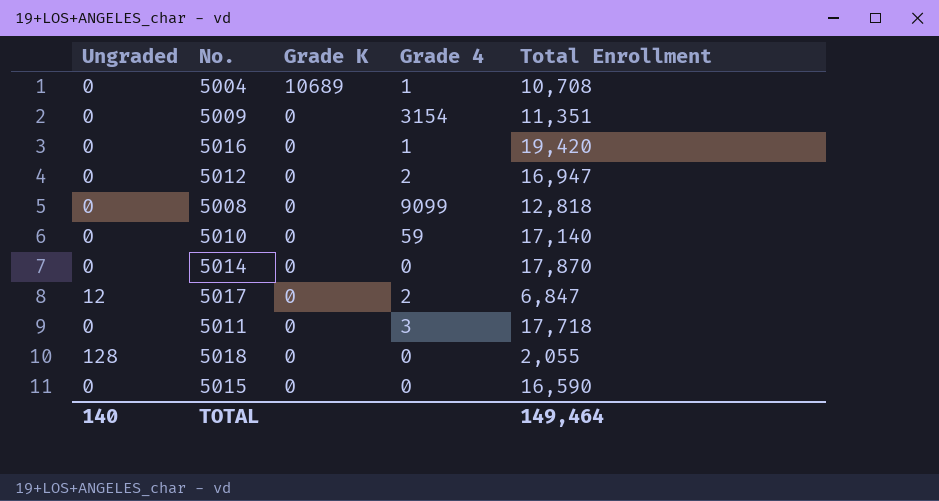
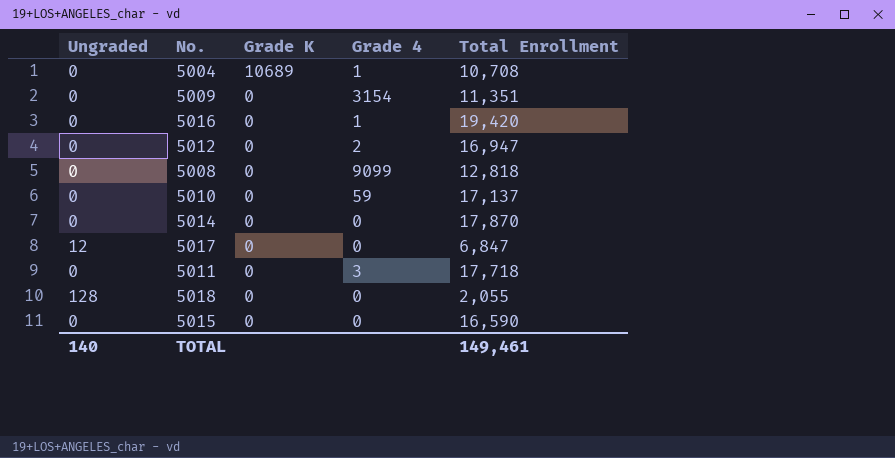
5010 | Total Enrollment: 17,140 -> 17,137
5017 | Grade 4: 2 -> 0
TOTAL | Total Enrollment: 149,464 -> 149,461

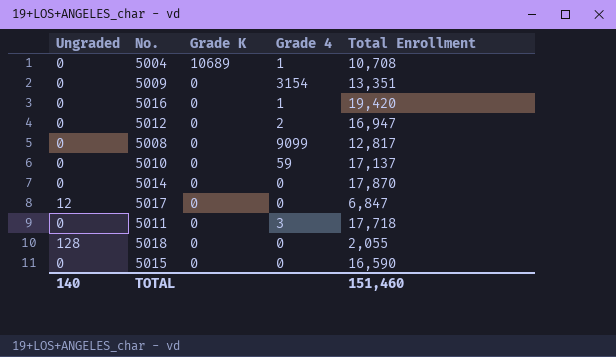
5009 | Total Enrollment: 11,351 -> 13,351
5008 | Total Enrollment: 12,818 -> 12,817
TOTAL | Total Enrollment: 149,461 -> 151,460

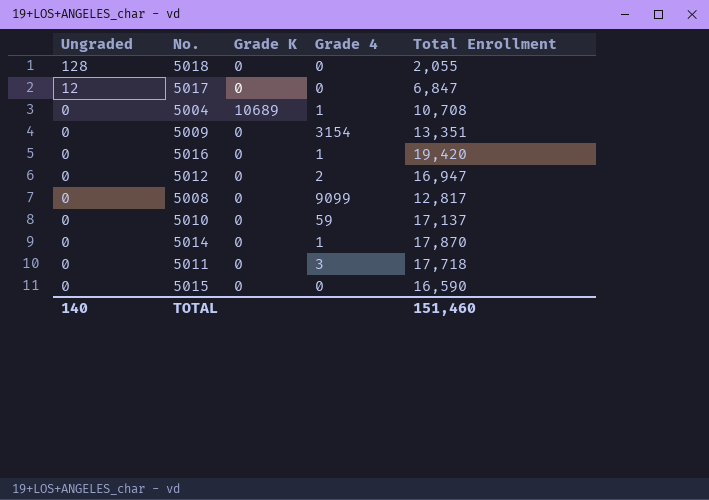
row order: Grade K descending -> Ungraded descending
5014 | Grade 4: 0 -> 1

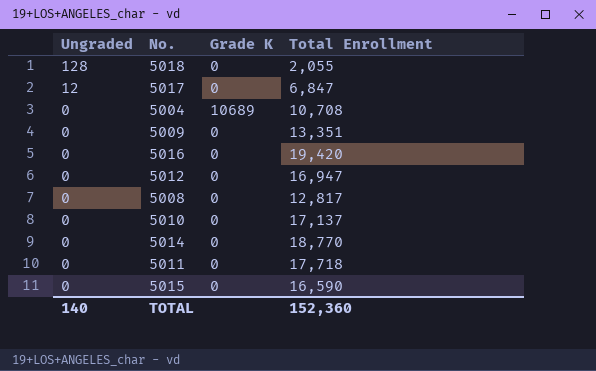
column Grade 4 | position: 4 -> none
5014 | Total Enrollment: 17,870 -> 18,770
TOTAL | Total Enrollment: 151,460 -> 152,360

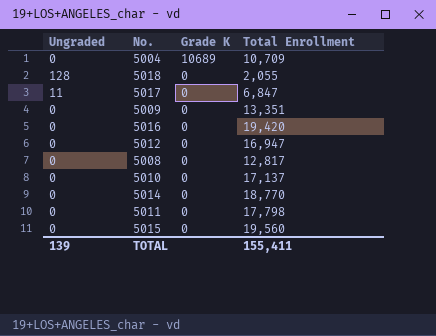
row order: Ungraded descending -> Grade K descending
5004 | Total Enrollment: 10,708 -> 10,709
5017 | Ungraded: 12 -> 11
5011 | Total Enrollment: 17,718 -> 17,798
5015 | Total Enrollment: 16,590 -> 19,560
TOTAL | Ungraded: 140 -> 139
TOTAL | Total Enrollment: 152,360 -> 155,411

